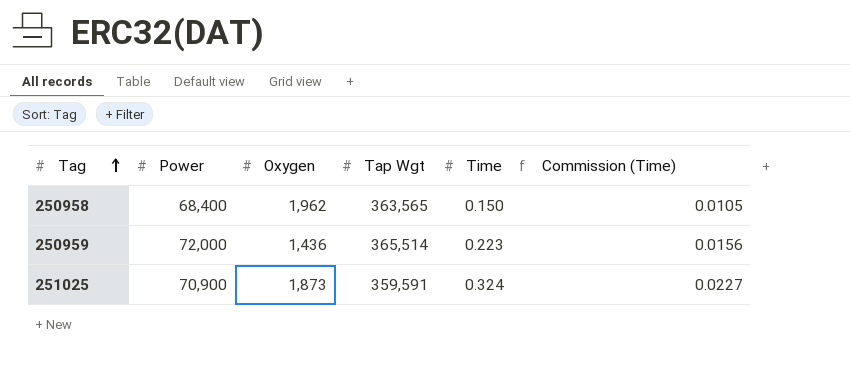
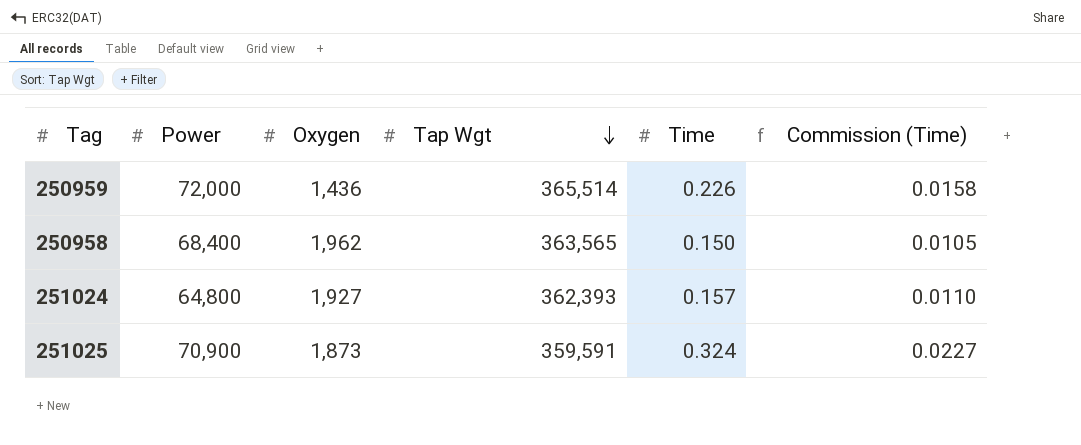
row order: Tag ascending -> Tap Wgt descending
250959 | Time: 0.223 -> 0.226
250959 | Commission (Time): 0.0156 -> 0.0158
row 251024: none -> 64,800 | 1,927 | 362,393 | 0.157 | 0.0110

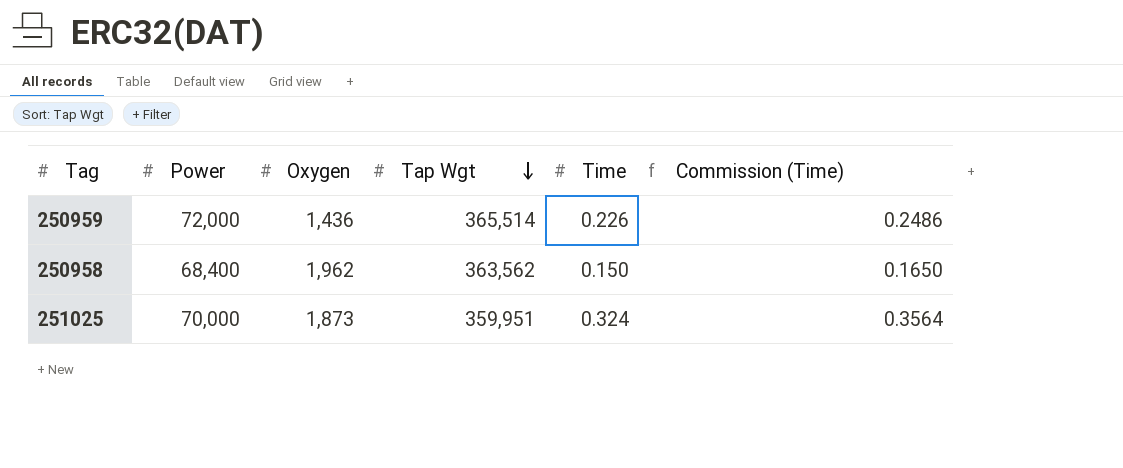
column Commission (Time) | formula: [Time] * 0.07 -> [Time] * 1.1
row 251024: 64,800 | 1,927 | 362,393 | 0.157 | 0.0110 -> none
250958 | Tap Wgt: 363,565 -> 363,562
251025 | Power: 70,900 -> 70,000
251025 | Tap Wgt: 359,591 -> 359,951

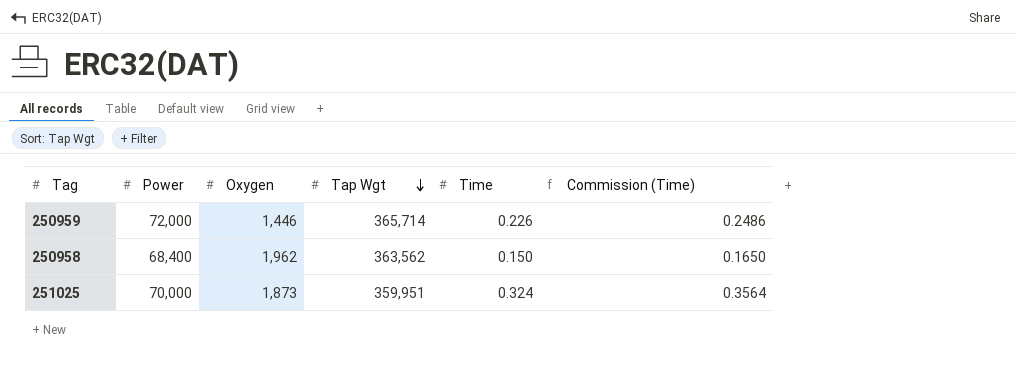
250959 | Oxygen: 1,436 -> 1,446
250959 | Tap Wgt: 365,514 -> 365,714

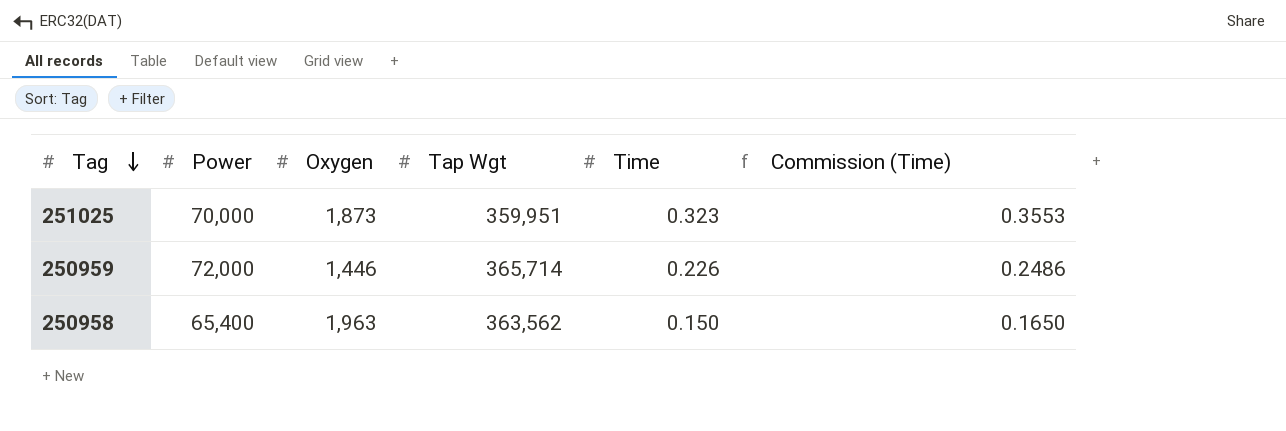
row order: Tap Wgt descending -> Tag descending
251025 | Time: 0.324 -> 0.323
251025 | Commission (Time): 0.3564 -> 0.3553
250958 | Power: 68,400 -> 65,400
250958 | Oxygen: 1,962 -> 1,963

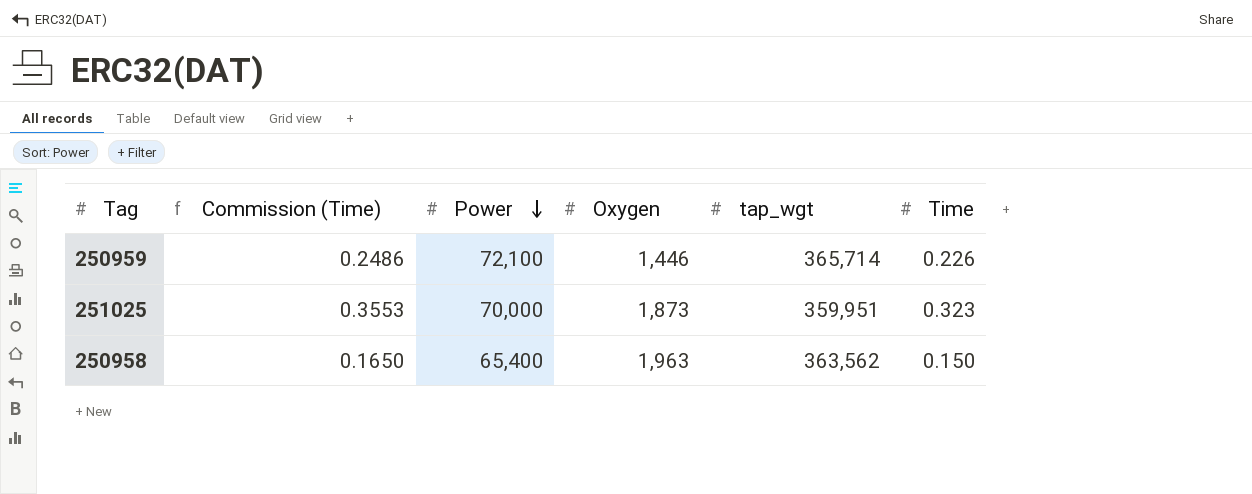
row order: Tag descending -> Power descending
column Commission (Time) | position: 6 -> 2
column name: Tap Wgt -> tap_wgt
250959 | Power: 72,000 -> 72,100

